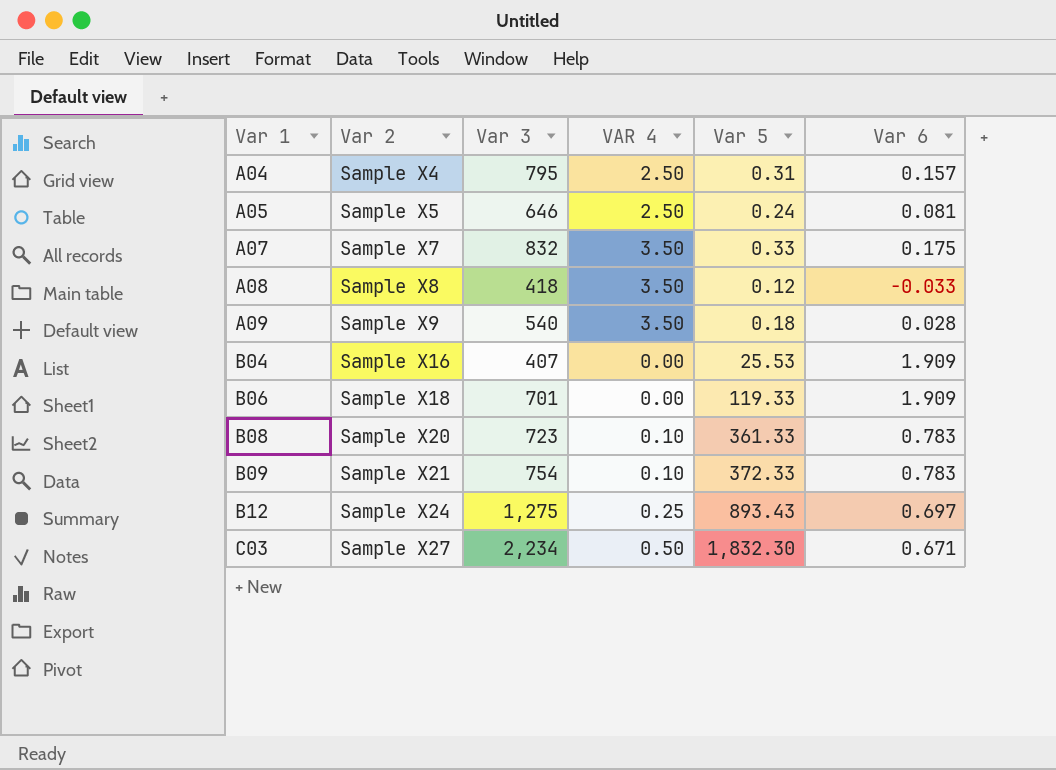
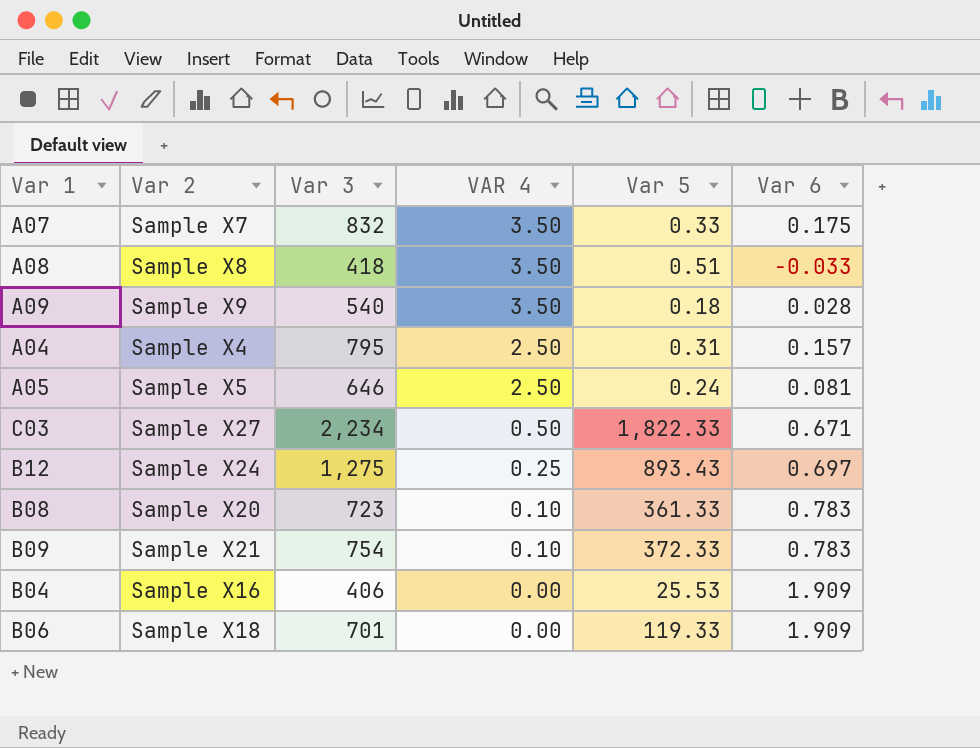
row order: Var 1 ascending -> VAR 4 descending
A08 | Var 5: 0.12 -> 0.51
C03 | Var 5: 1,832.30 -> 1,822.33
B04 | Var 3: 407 -> 406

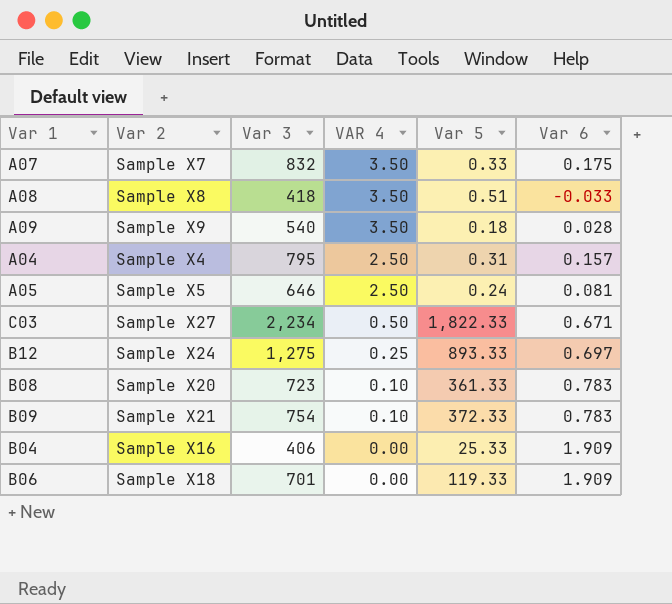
B12 | Var 5: 893.43 -> 893.33
B04 | Var 5: 25.53 -> 25.33

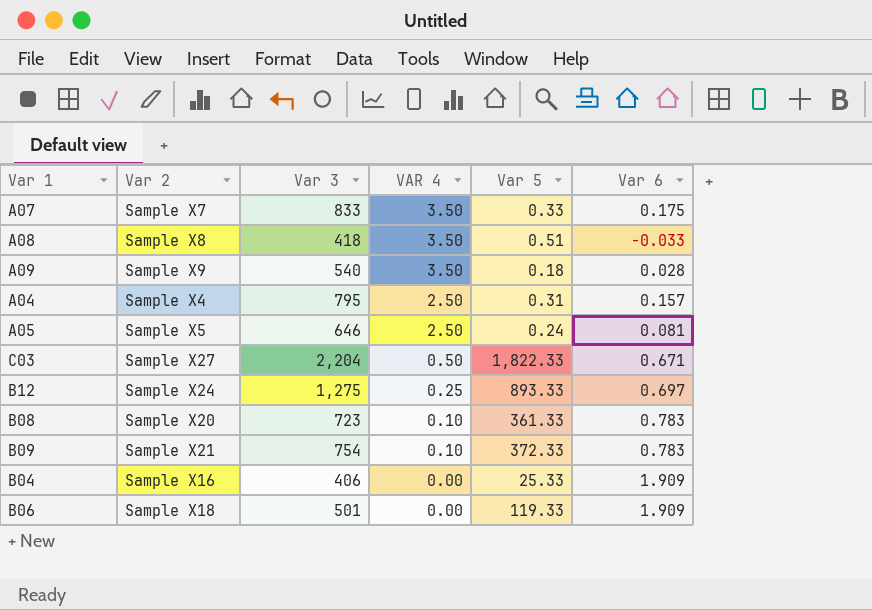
A07 | Var 3: 832 -> 833
C03 | Var 3: 2,234 -> 2,204
B06 | Var 3: 701 -> 501

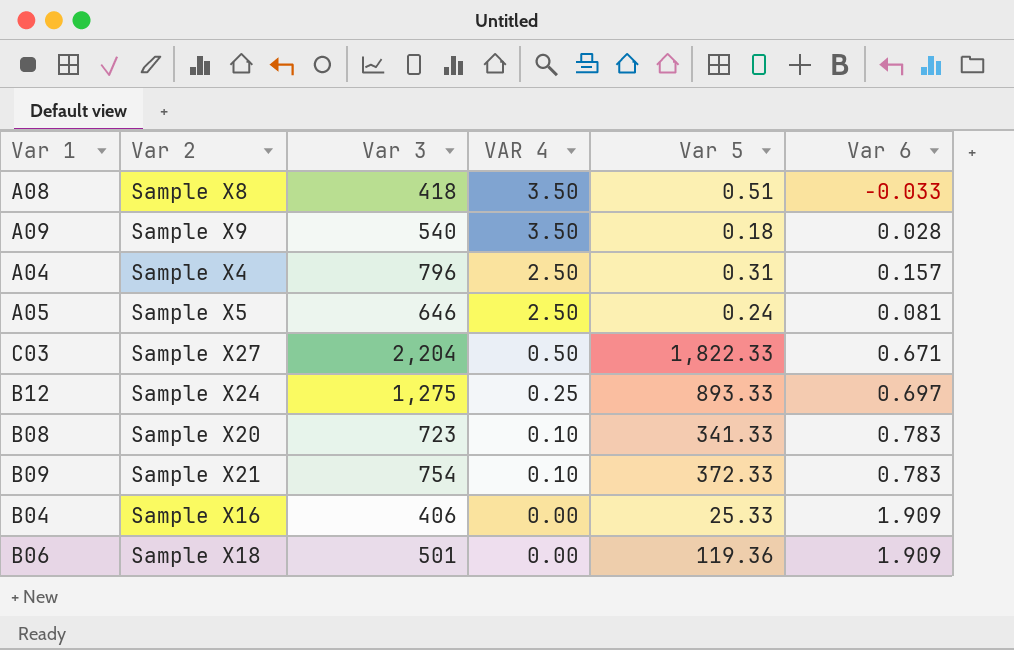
row A07: Sample X7 | 833 | 3.50 | 0.33 | 0.175 -> none
A04 | Var 3: 795 -> 796
B08 | Var 5: 361.33 -> 341.33
B06 | Var 5: 119.33 -> 119.36

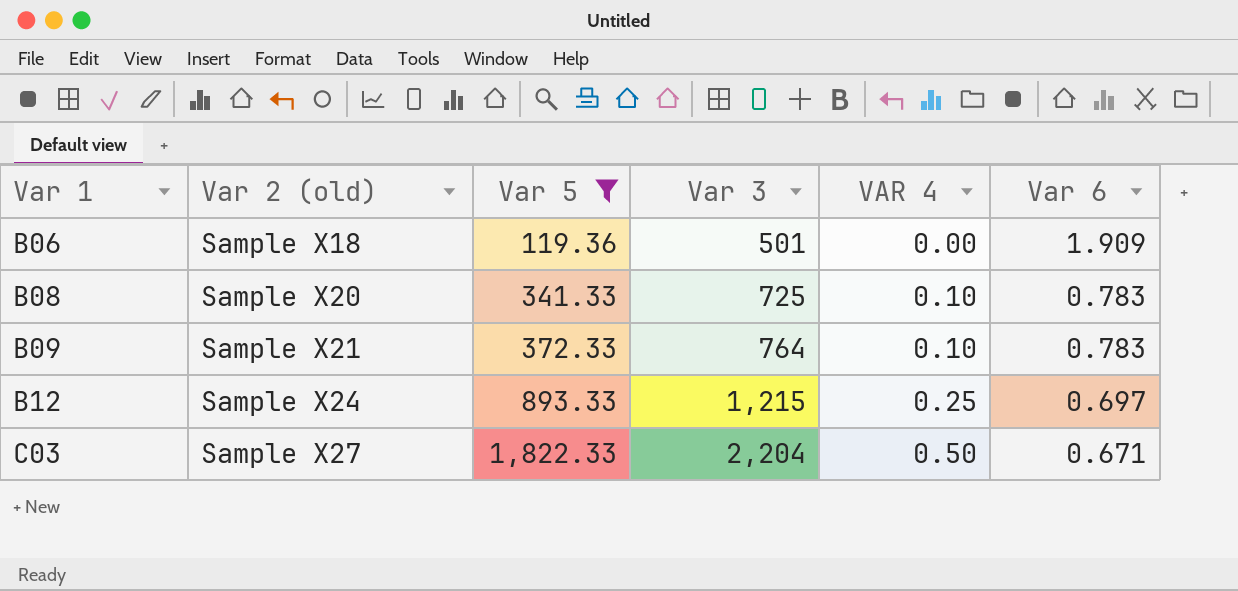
filter: none -> Var 5 >= 119.36
row order: VAR 4 descending -> Var 1 ascending
column name: Var 2 -> Var 2 (old)
column Var 5 | position: 5 -> 3
B08 | Var 3: 723 -> 725
B09 | Var 3: 754 -> 764
B12 | Var 3: 1,275 -> 1,215

